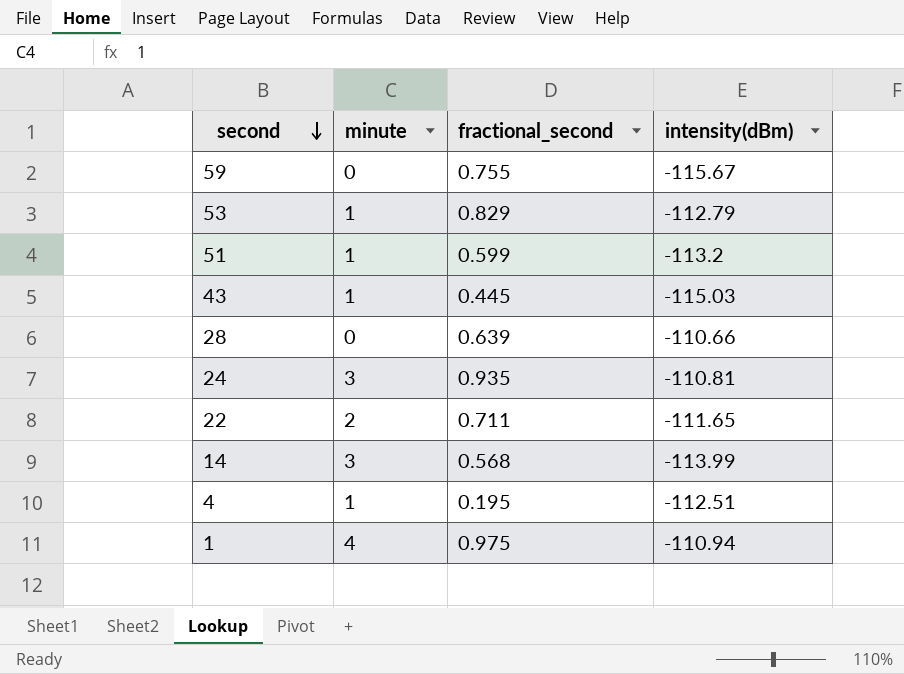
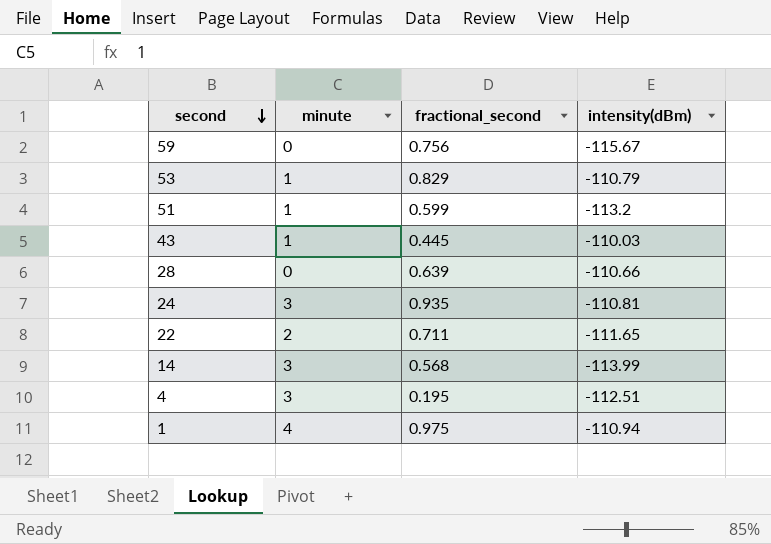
59 | fractional_second: 0.755 -> 0.756
53 | intensity(dBm): -112.79 -> -110.79
43 | intensity(dBm): -115.03 -> -110.03
4 | minute: 1 -> 3

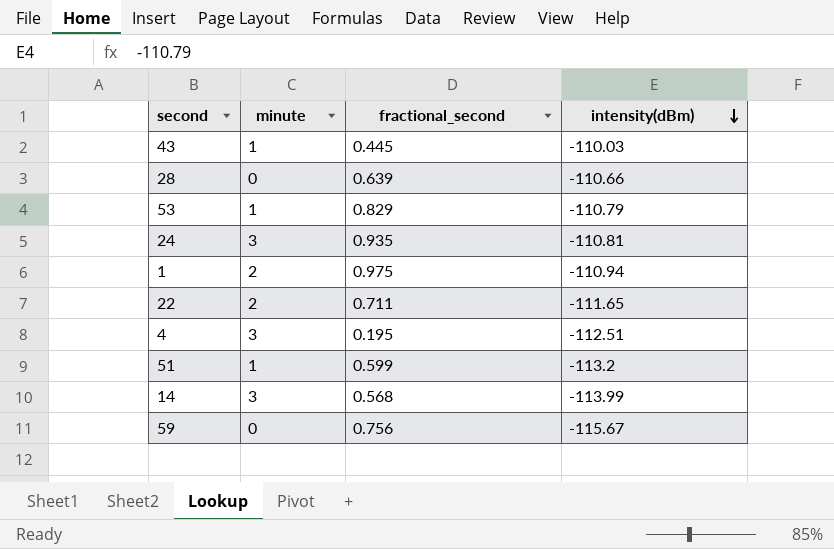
row order: second descending -> intensity(dBm) descending
1 | minute: 4 -> 2

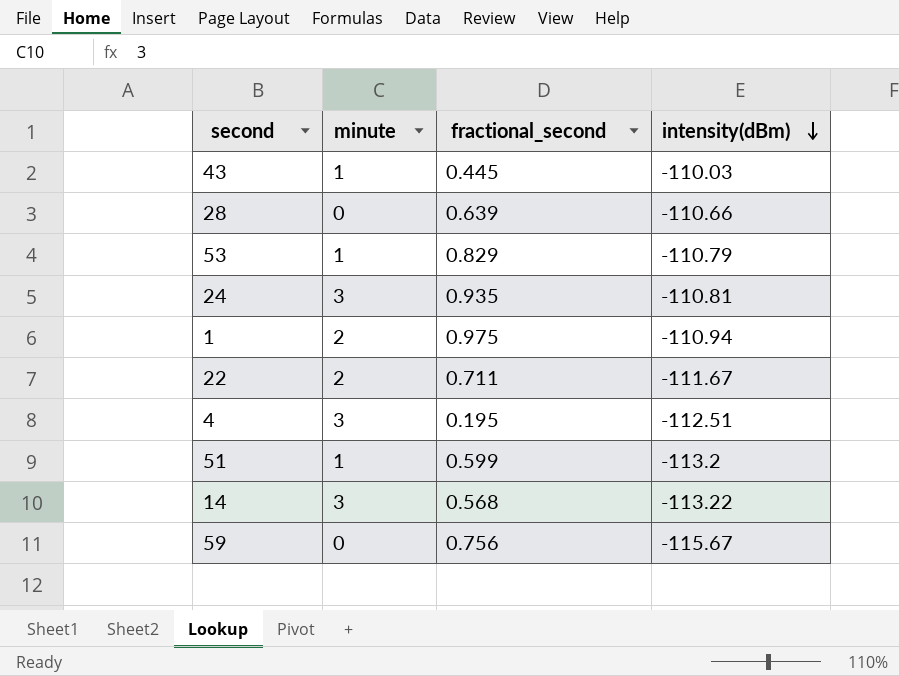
22 | intensity(dBm): -111.65 -> -111.67
14 | intensity(dBm): -113.99 -> -113.22

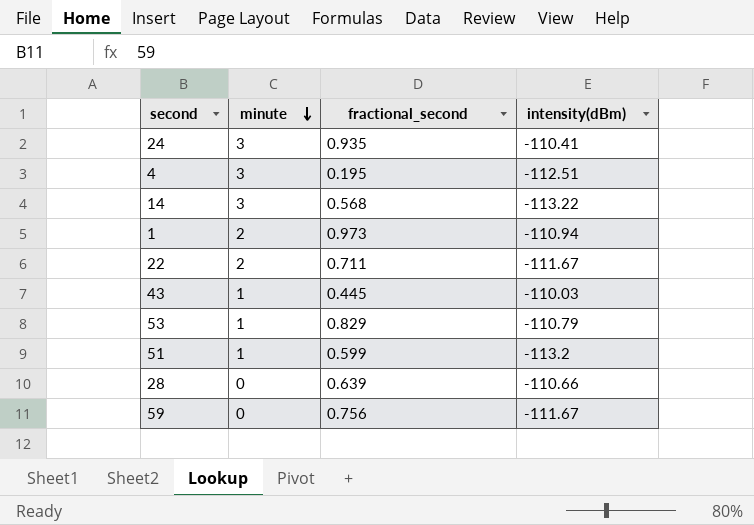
row order: intensity(dBm) descending -> minute descending
24 | intensity(dBm): -110.81 -> -110.41
1 | fractional_second: 0.975 -> 0.973
59 | intensity(dBm): -115.67 -> -111.67

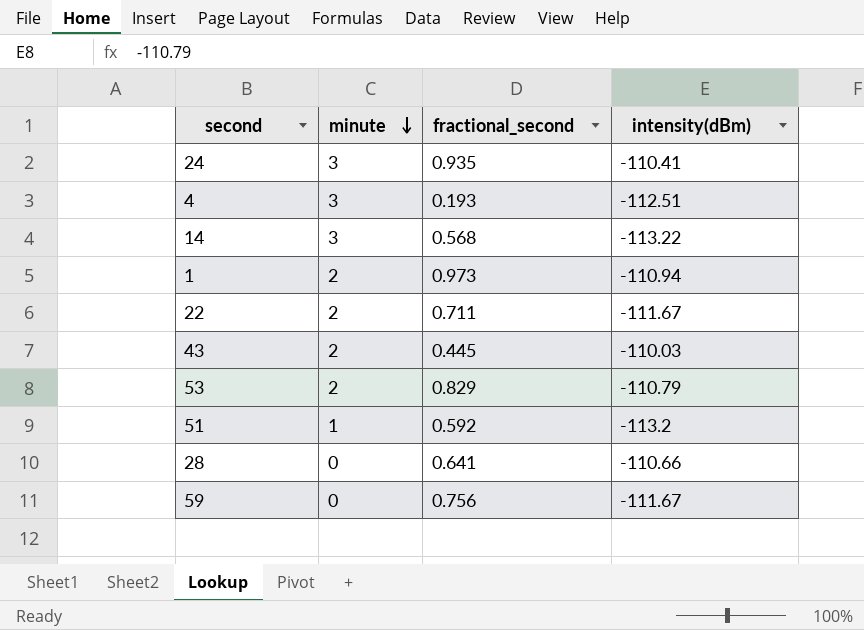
4 | fractional_second: 0.195 -> 0.193
43 | minute: 1 -> 2
53 | minute: 1 -> 2
51 | fractional_second: 0.599 -> 0.592
28 | fractional_second: 0.639 -> 0.641

